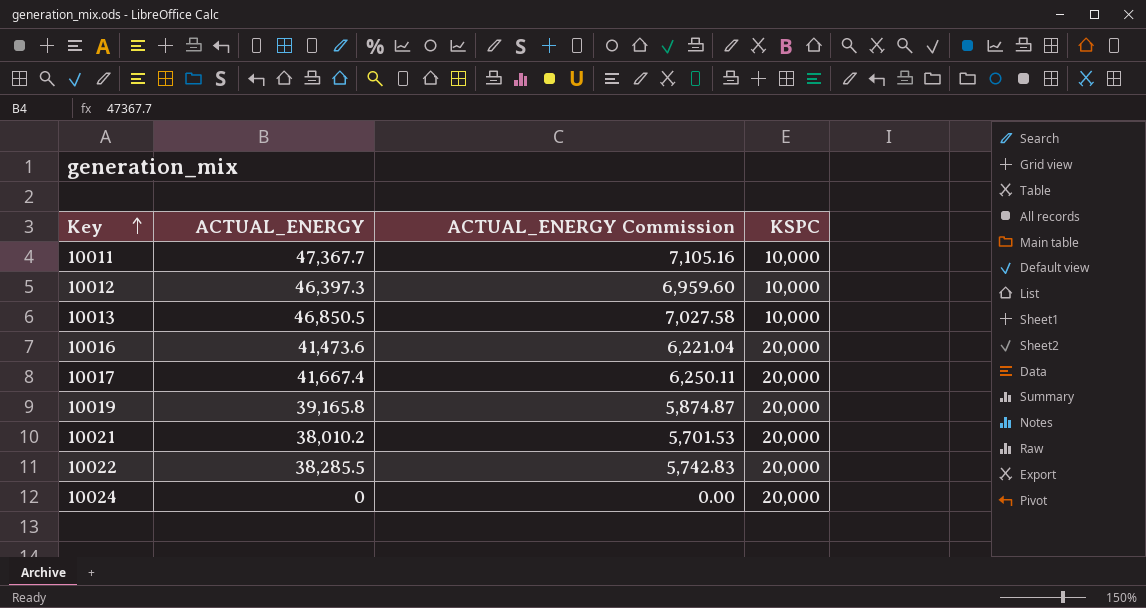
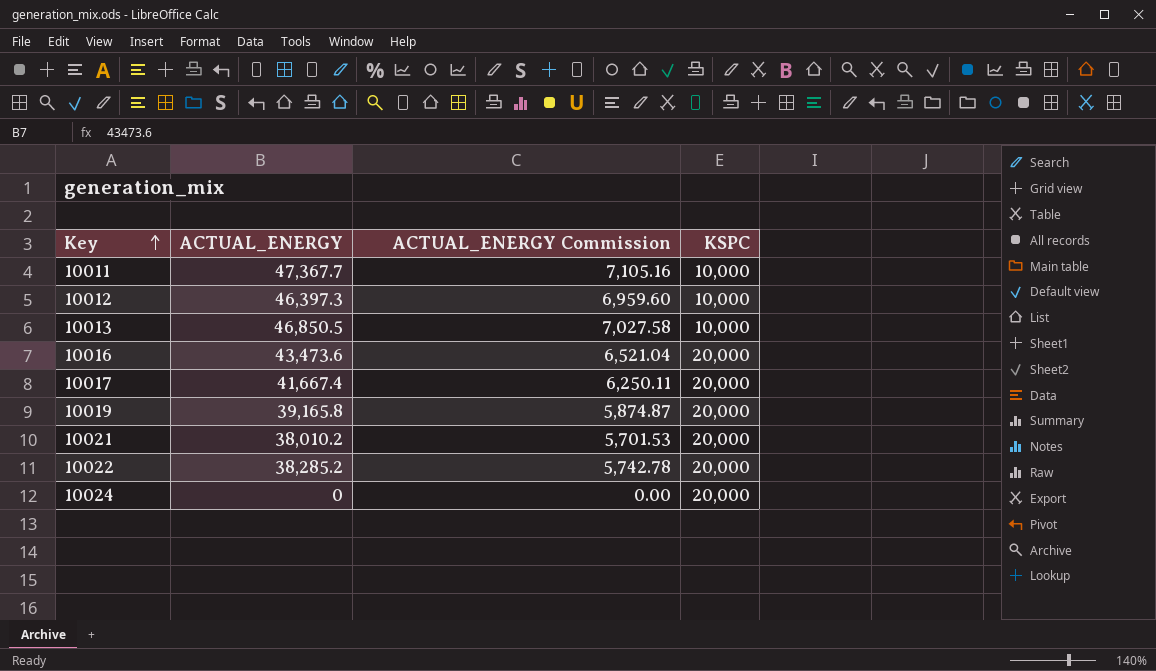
10016 | ACTUAL_ENERGY: 41,473.6 -> 43,473.6
10016 | ACTUAL_ENERGY Commission: 6,221.04 -> 6,521.04
10022 | ACTUAL_ENERGY: 38,285.5 -> 38,285.2
10022 | ACTUAL_ENERGY Commission: 5,742.83 -> 5,742.78

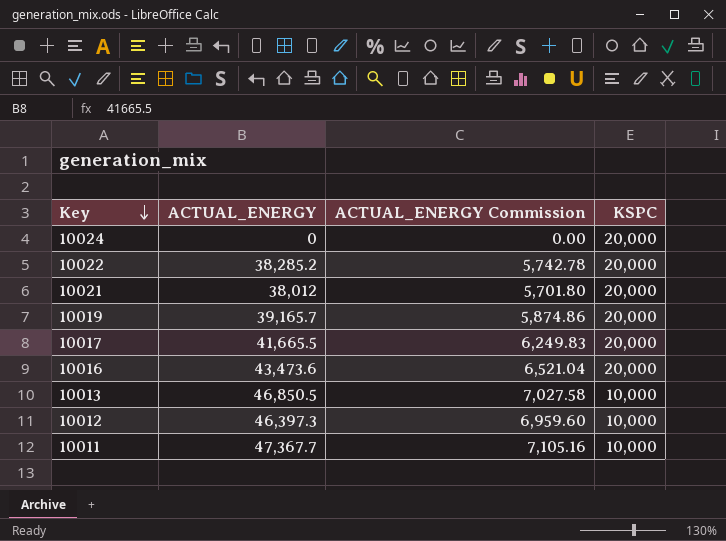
row order: Key ascending -> Key descending
10021 | ACTUAL_ENERGY: 38,010.2 -> 38,012
10021 | ACTUAL_ENERGY Commission: 5,701.53 -> 5,701.80
10019 | ACTUAL_ENERGY: 39,165.8 -> 39,165.7
10019 | ACTUAL_ENERGY Commission: 5,874.87 -> 5,874.86
10017 | ACTUAL_ENERGY: 41,667.4 -> 41,665.5
10017 | ACTUAL_ENERGY Commission: 6,250.11 -> 6,249.83

